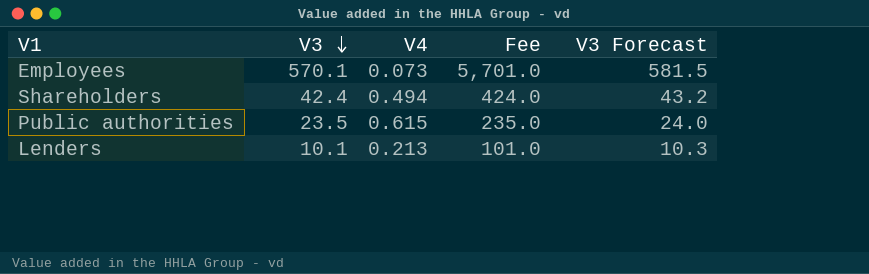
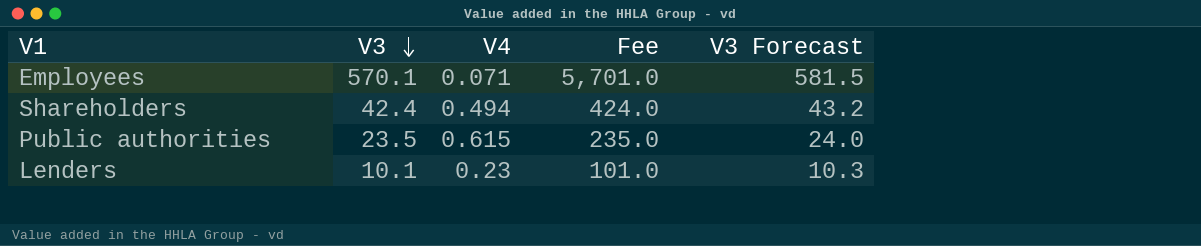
Employees | V4: 0.073 -> 0.071
Lenders | V4: 0.213 -> 0.23

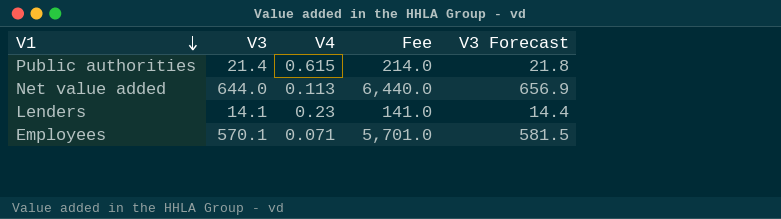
row order: V3 descending -> V1 descending
row Shareholders: 42.4 | 0.494 | 424.0 | 43.2 -> none
Public authorities | V3: 23.5 -> 21.4
Public authorities | Fee: 235.0 -> 214.0
Public authorities | V3 Forecast: 24.0 -> 21.8
row Net value added: none -> 644.0 | 0.113 | 6,440.0 | 656.9
Lenders | V3: 10.1 -> 14.1
Lenders | Fee: 101.0 -> 141.0
Lenders | V3 Forecast: 10.3 -> 14.4

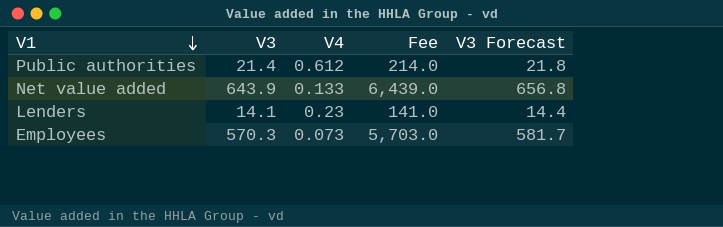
Public authorities | V4: 0.615 -> 0.612
Net value added | V3: 644.0 -> 643.9
Net value added | V4: 0.113 -> 0.133
Net value added | Fee: 6,440.0 -> 6,439.0
Net value added | V3 Forecast: 656.9 -> 656.8
Employees | V3: 570.1 -> 570.3
Employees | V4: 0.071 -> 0.073
Employees | Fee: 5,701.0 -> 5,703.0
Employees | V3 Forecast: 581.5 -> 581.7

